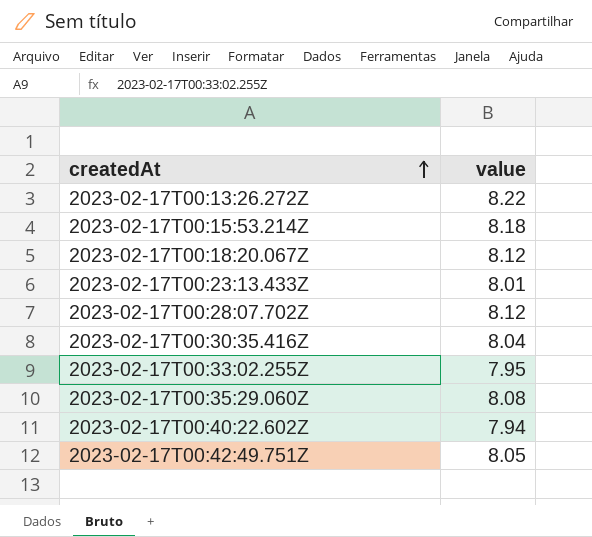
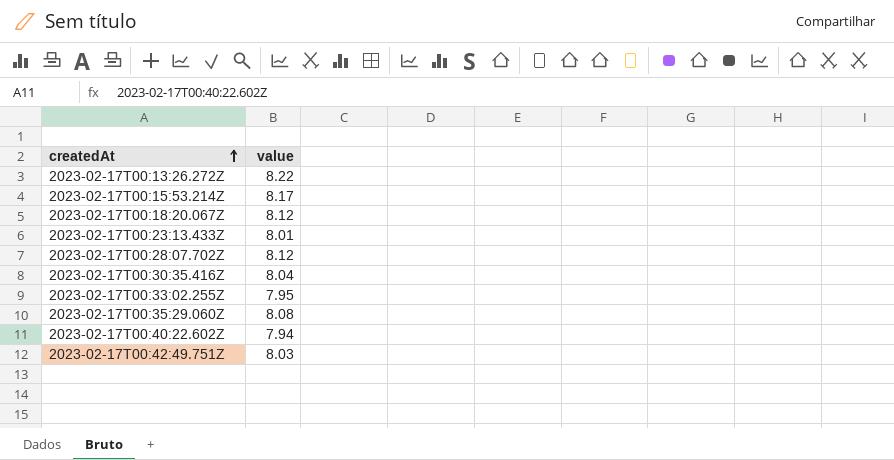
2023-02-17T00:15:53.214Z | value: 8.18 -> 8.17
2023-02-17T00:42:49.751Z | value: 8.05 -> 8.03

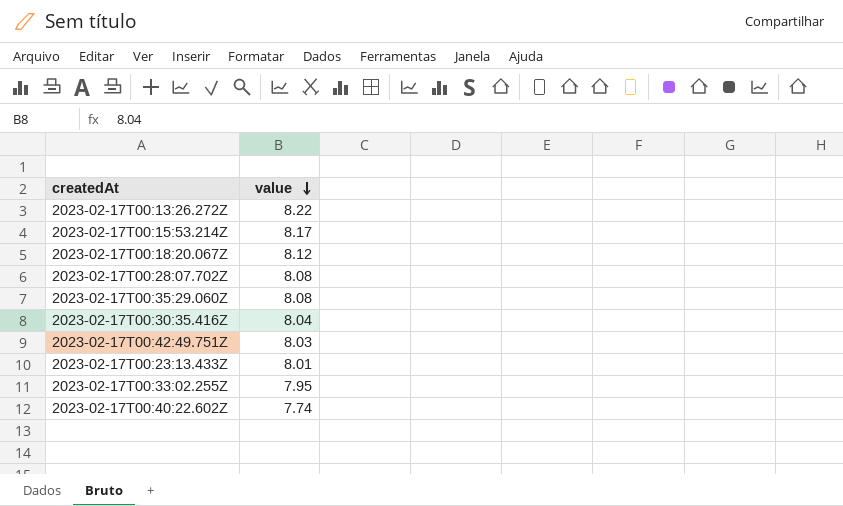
row order: createdAt ascending -> value descending
2023-02-17T00:28:07.702Z | value: 8.12 -> 8.08
2023-02-17T00:40:22.602Z | value: 7.94 -> 7.74

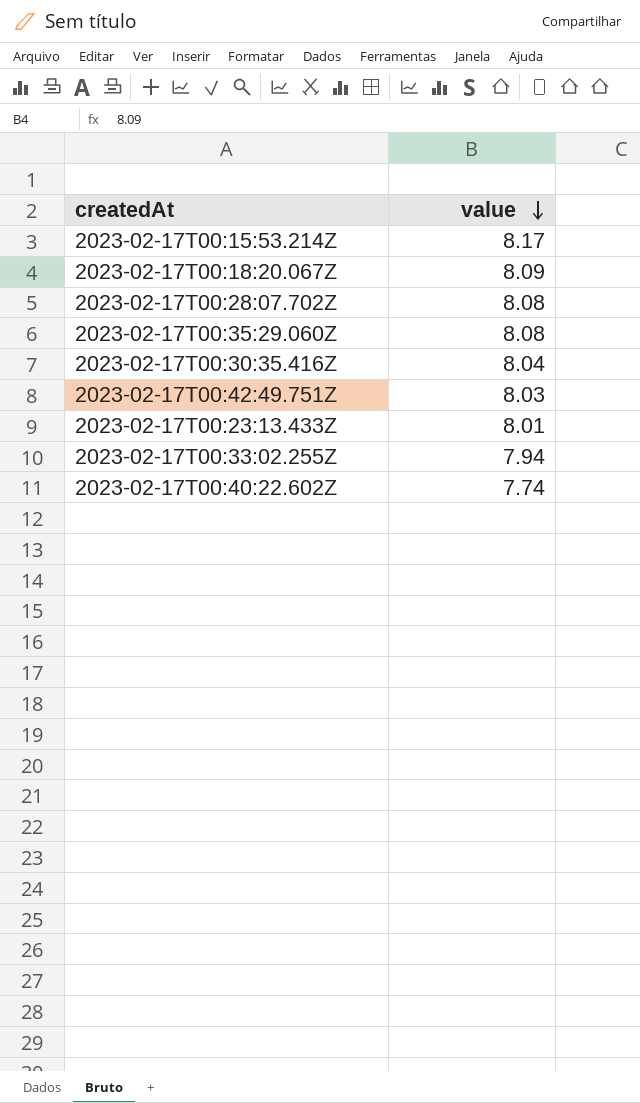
row 2023-02-17T00:13:26.272Z: 8.22 -> none
2023-02-17T00:18:20.067Z | value: 8.12 -> 8.09
2023-02-17T00:33:02.255Z | value: 7.95 -> 7.94

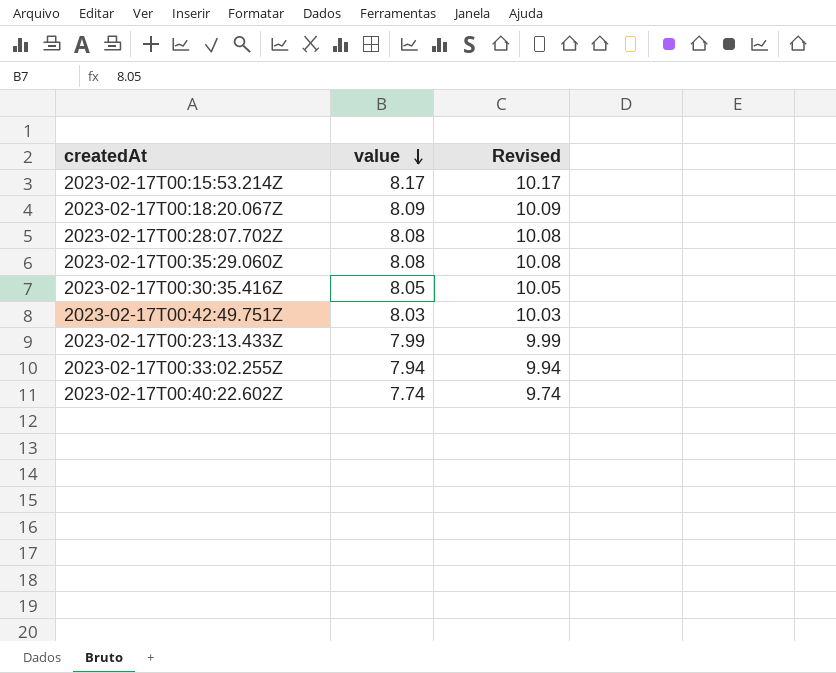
column Revised | formula: none -> [value] + 2
2023-02-17T00:30:35.416Z | value: 8.04 -> 8.05
2023-02-17T00:23:13.433Z | value: 8.01 -> 7.99

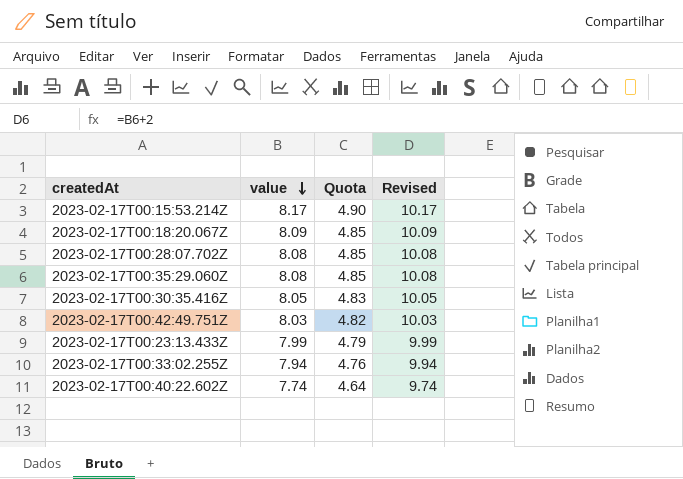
column Quota | formula: none -> [value] * 0.6

